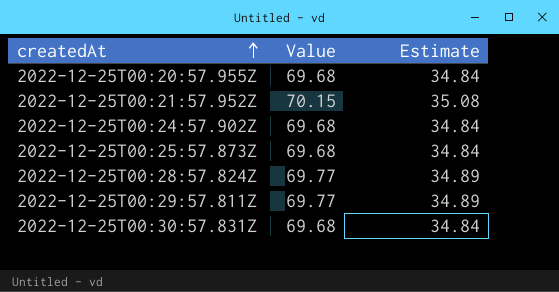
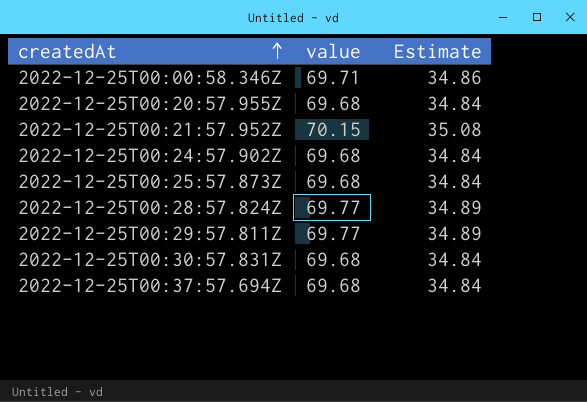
column name: Value -> value
row 2022-12-25T00:00:58.346Z: none -> 69.71 | 34.86
row 2022-12-25T00:37:57.694Z: none -> 69.68 | 34.84

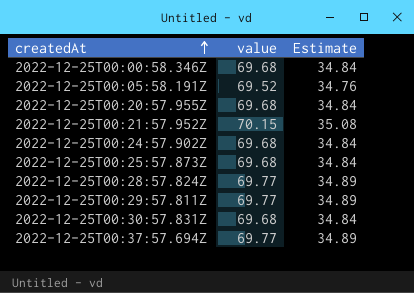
2022-12-25T00:00:58.346Z | value: 69.71 -> 69.68
2022-12-25T00:00:58.346Z | Estimate: 34.86 -> 34.84
row 2022-12-25T00:05:58.191Z: none -> 69.52 | 34.76
2022-12-25T00:37:57.694Z | value: 69.68 -> 69.77
2022-12-25T00:37:57.694Z | Estimate: 34.84 -> 34.89

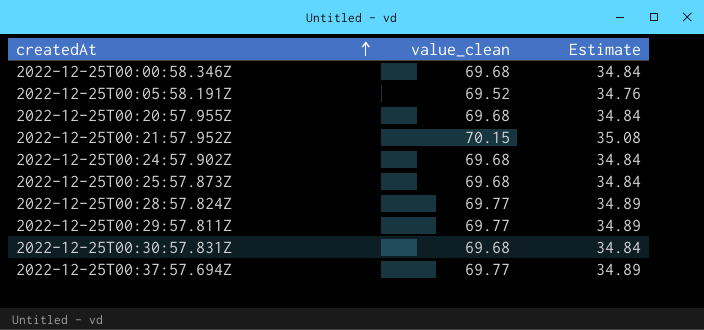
column name: value -> value_clean

